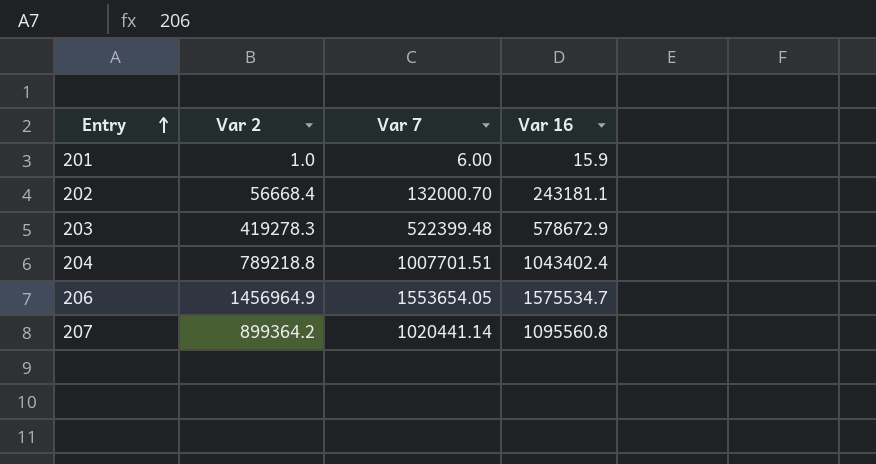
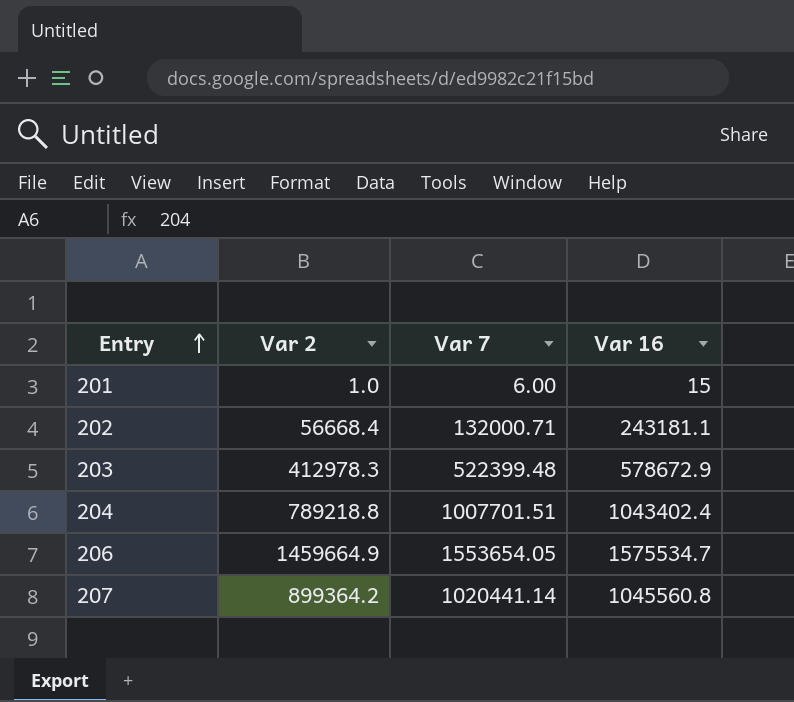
201 | Var 16: 15.9 -> 15
202 | Var 7: 132000.70 -> 132000.71
203 | Var 2: 419278.3 -> 412978.3
206 | Var 2: 1456964.9 -> 1459664.9
207 | Var 16: 1095560.8 -> 1045560.8

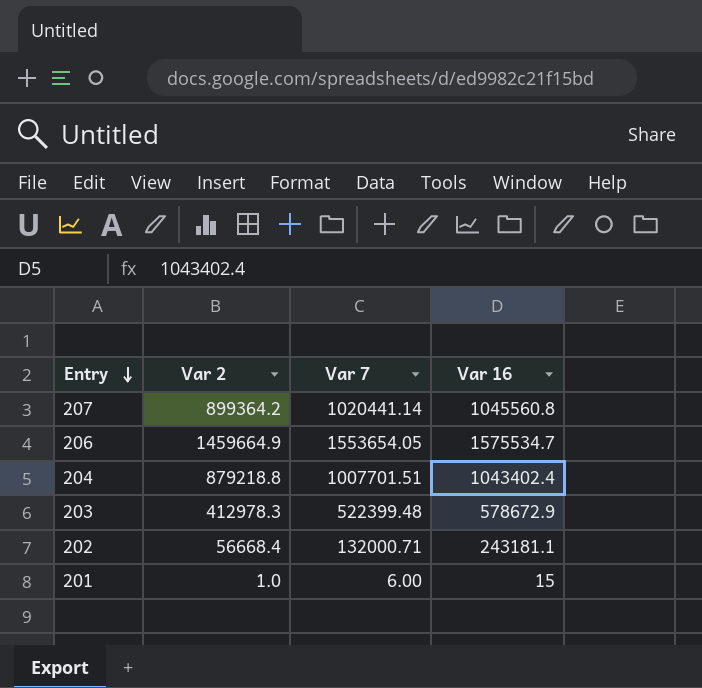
row order: Entry ascending -> Entry descending
204 | Var 2: 789218.8 -> 879218.8

